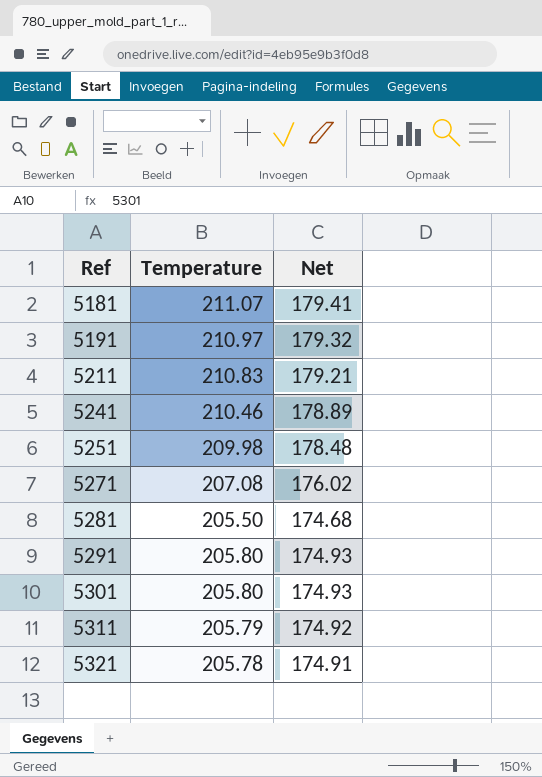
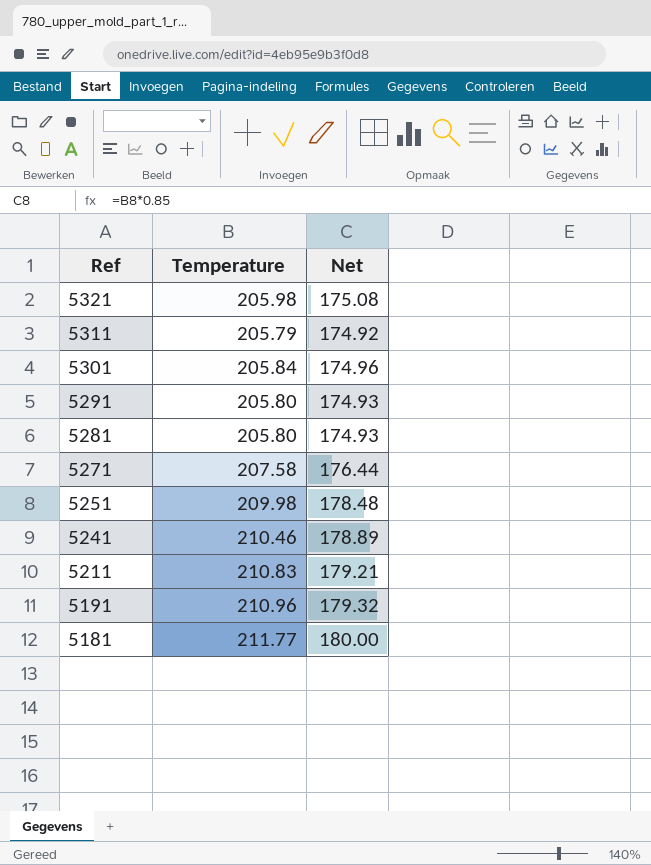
row order: Ref ascending -> Ref descending
5321 | Temperature: 205.78 -> 205.98
5321 | Net: 174.91 -> 175.08
5301 | Temperature: 205.80 -> 205.84
5301 | Net: 174.93 -> 174.96
5281 | Temperature: 205.50 -> 205.80
5281 | Net: 174.68 -> 174.93
5271 | Temperature: 207.08 -> 207.58
5271 | Net: 176.02 -> 176.44
5191 | Temperature: 210.97 -> 210.96
5181 | Temperature: 211.07 -> 211.77
5181 | Net: 179.41 -> 180.00

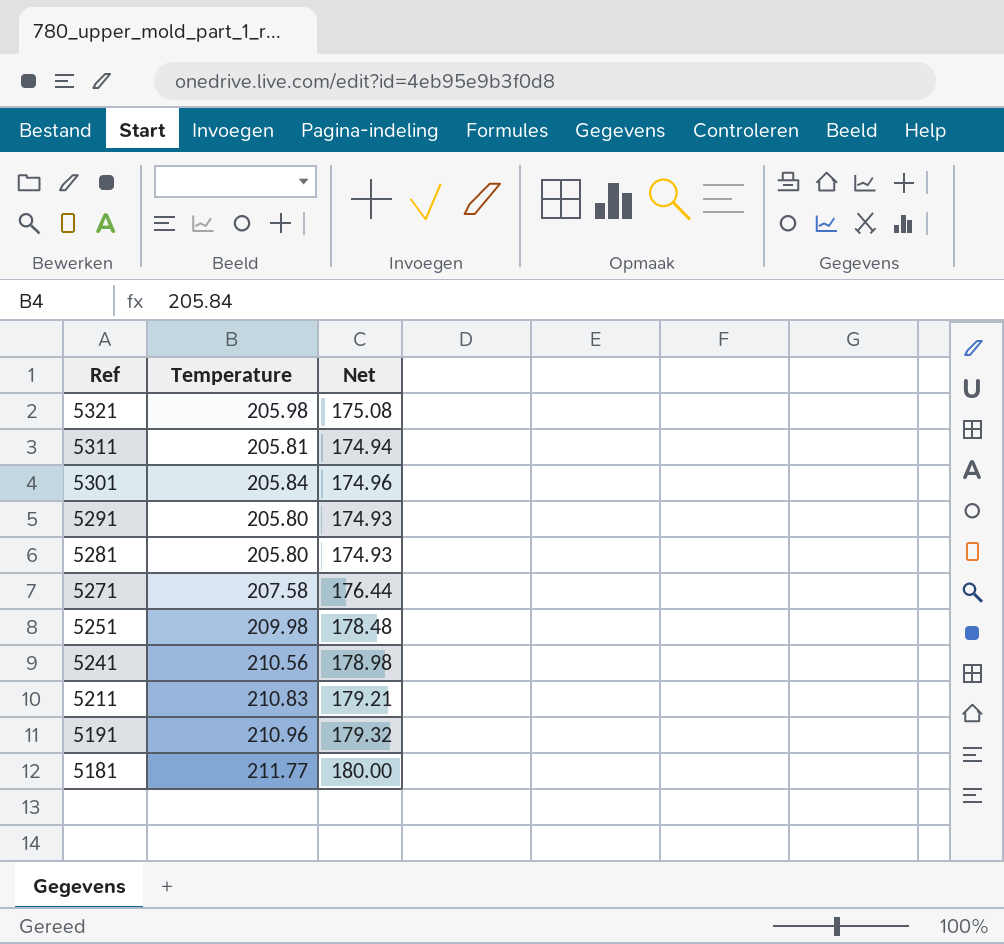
5311 | Temperature: 205.79 -> 205.81
5311 | Net: 174.92 -> 174.94
5241 | Temperature: 210.46 -> 210.56
5241 | Net: 178.89 -> 178.98

